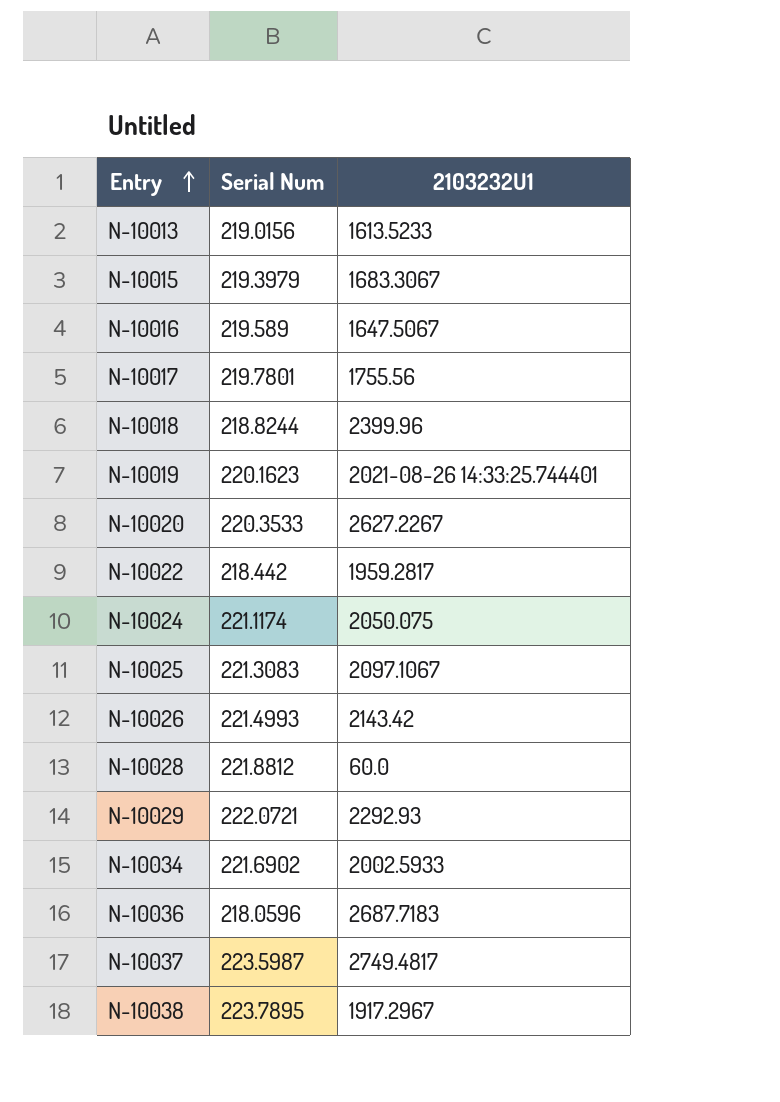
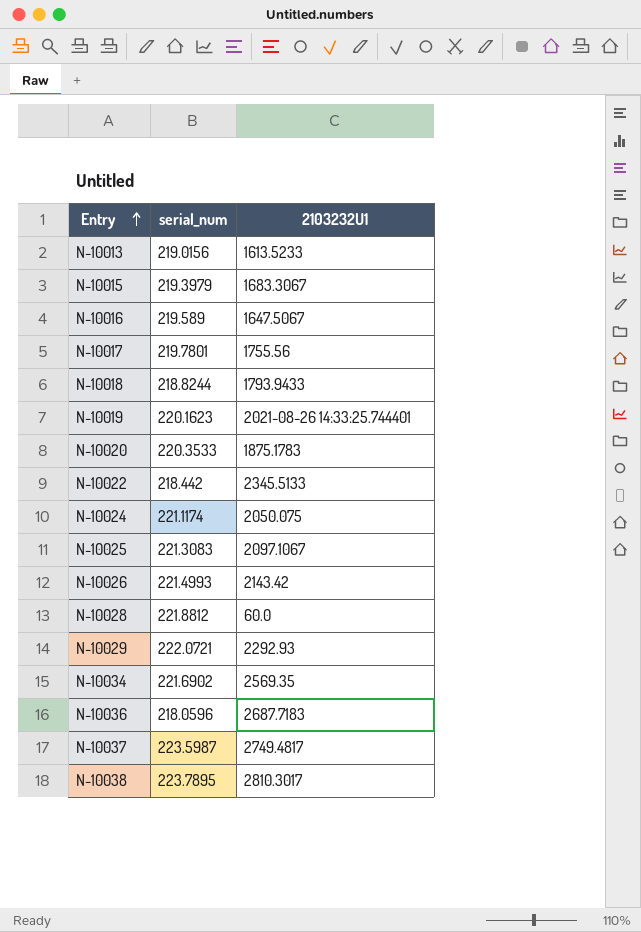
column name: Serial Num -> serial_num
N-10018 | 2103232U1: 2399.96 -> 1793.9433
N-10020 | 2103232U1: 2627.2267 -> 1875.1783
N-10022 | 2103232U1: 1959.2817 -> 2345.5133
N-10034 | 2103232U1: 2002.5933 -> 2569.35
N-10038 | 2103232U1: 1917.2967 -> 2810.3017

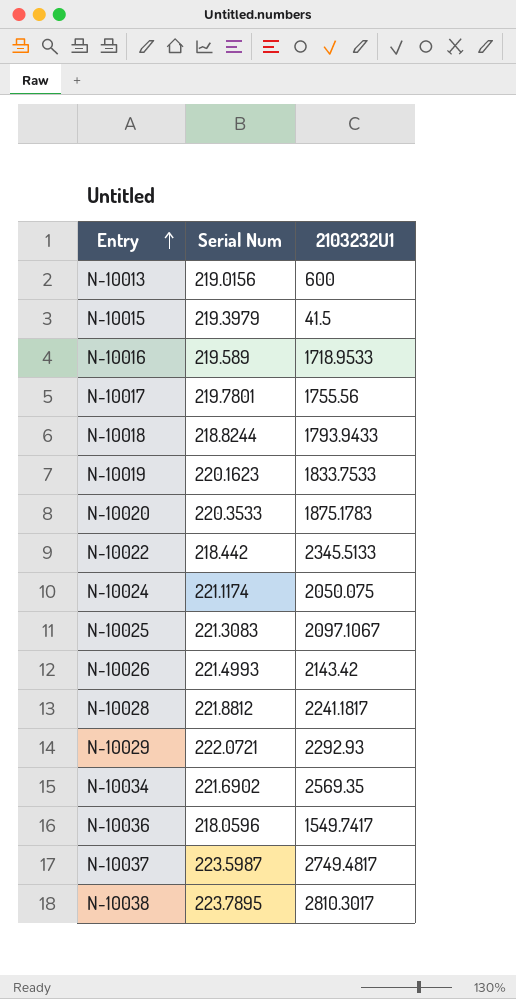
column name: serial_num -> Serial Num
N-10013 | 2103232U1: 1613.5233 -> 600
N-10015 | 2103232U1: 1683.3067 -> 41.5
N-10016 | 2103232U1: 1647.5067 -> 1718.9533
N-10019 | 2103232U1: 2021-08-26 14:33:25.744401 -> 1833.7533
N-10028 | 2103232U1: 60.0 -> 2241.1817
N-10036 | 2103232U1: 2687.7183 -> 1549.7417

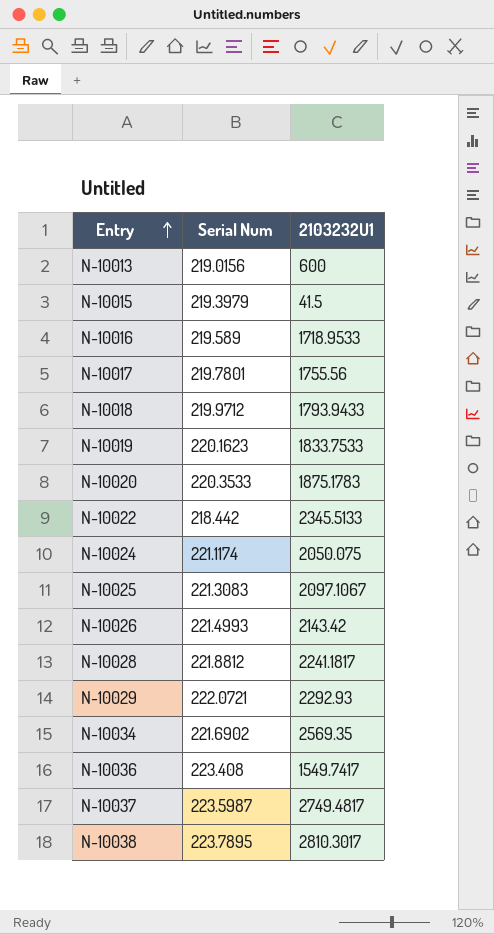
N-10018 | Serial Num: 218.8244 -> 219.9712
N-10036 | Serial Num: 218.0596 -> 223.408

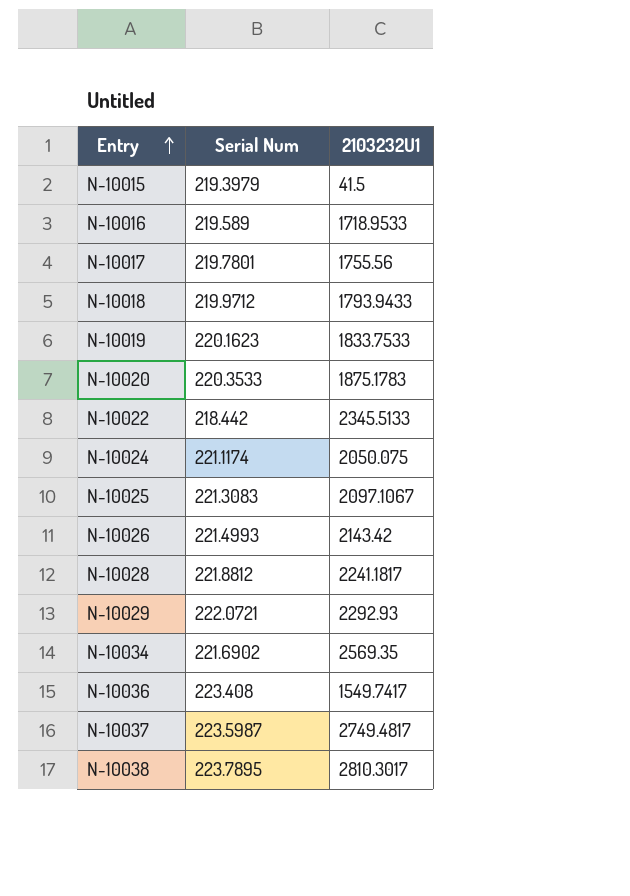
row N-10013: 219.0156 | 600 -> none

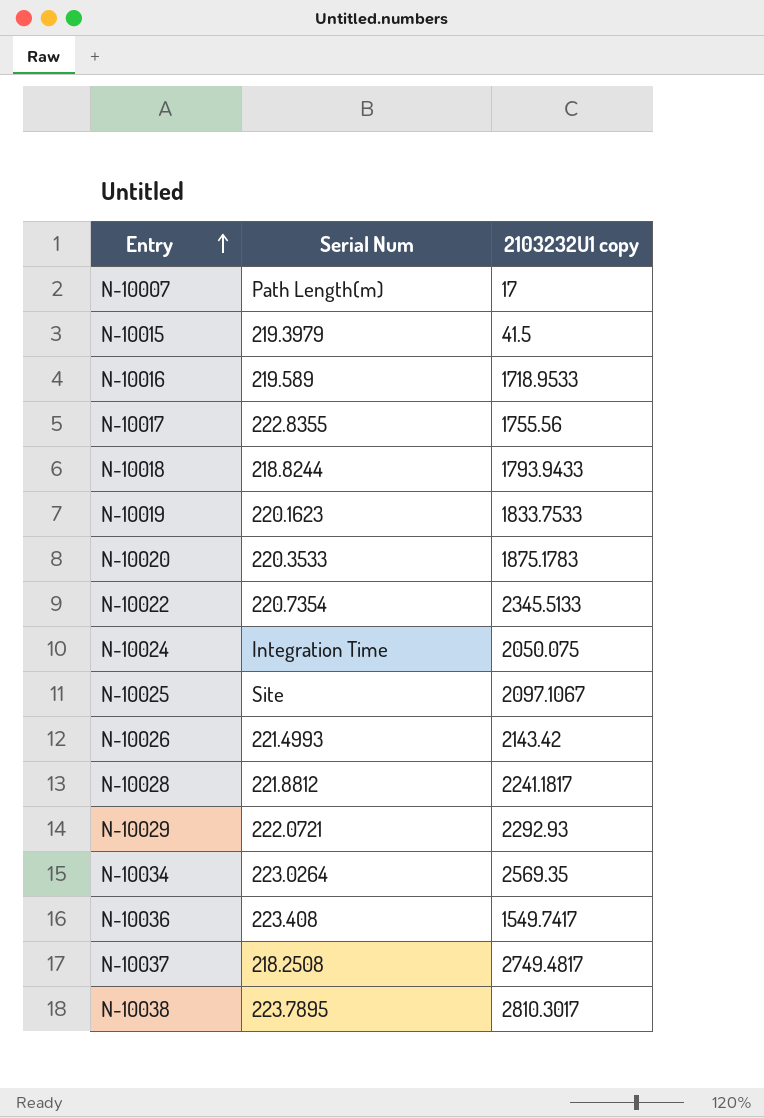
column name: 2103232U1 -> 2103232U1 copy
row N-10007: none -> Path Length(m) | 17
N-10017 | Serial Num: 219.7801 -> 222.8355
N-10018 | Serial Num: 219.9712 -> 218.8244
N-10022 | Serial Num: 218.442 -> 220.7354
N-10024 | Serial Num: 221.1174 -> Integration Time
N-10025 | Serial Num: 221.3083 -> Site
N-10034 | Serial Num: 221.6902 -> 223.0264
N-10037 | Serial Num: 223.5987 -> 218.2508

